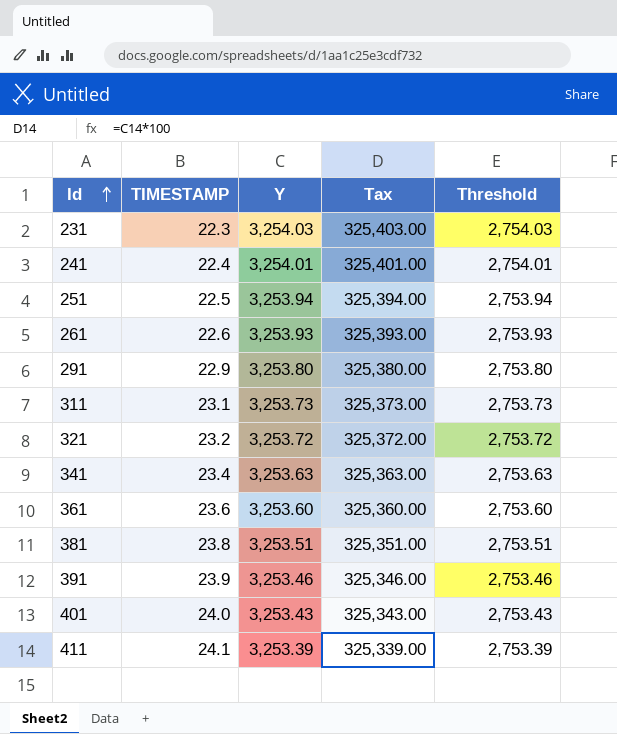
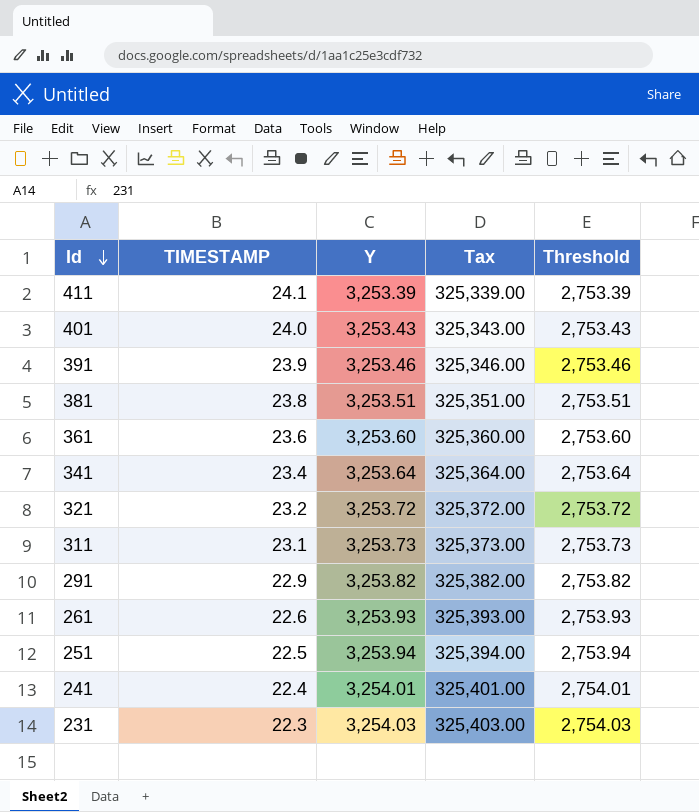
row order: Id ascending -> Id descending
341 | Y: 3,253.63 -> 3,253.64
341 | Tax: 325,363.00 -> 325,364.00
341 | Threshold: 2,753.63 -> 2,753.64
291 | Y: 3,253.80 -> 3,253.82
291 | Tax: 325,380.00 -> 325,382.00
291 | Threshold: 2,753.80 -> 2,753.82

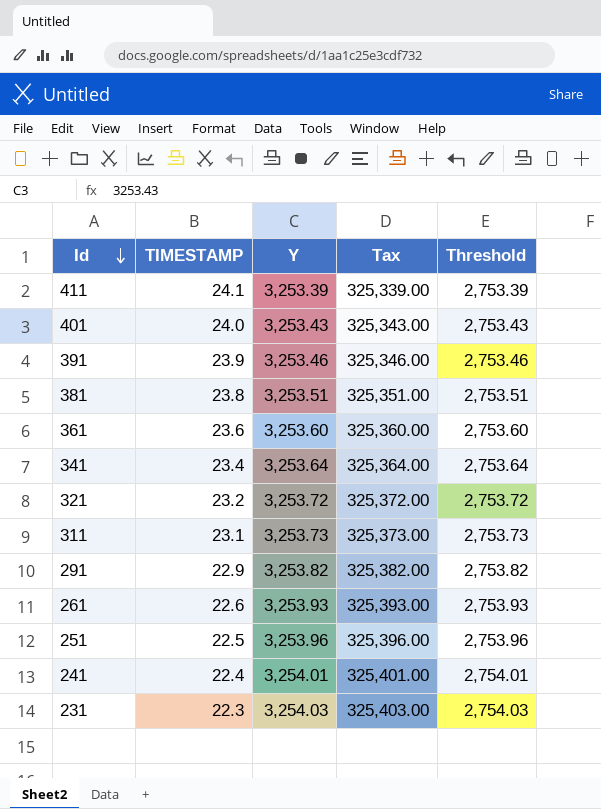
251 | Y: 3,253.94 -> 3,253.96
251 | Tax: 325,394.00 -> 325,396.00
251 | Threshold: 2,753.94 -> 2,753.96

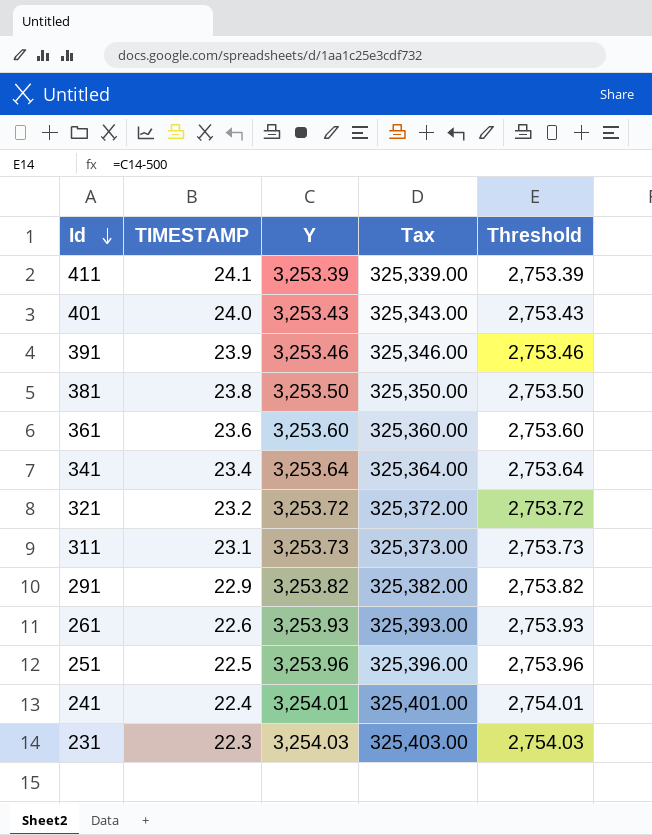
381 | Y: 3,253.51 -> 3,253.50
381 | Tax: 325,351.00 -> 325,350.00
381 | Threshold: 2,753.51 -> 2,753.50

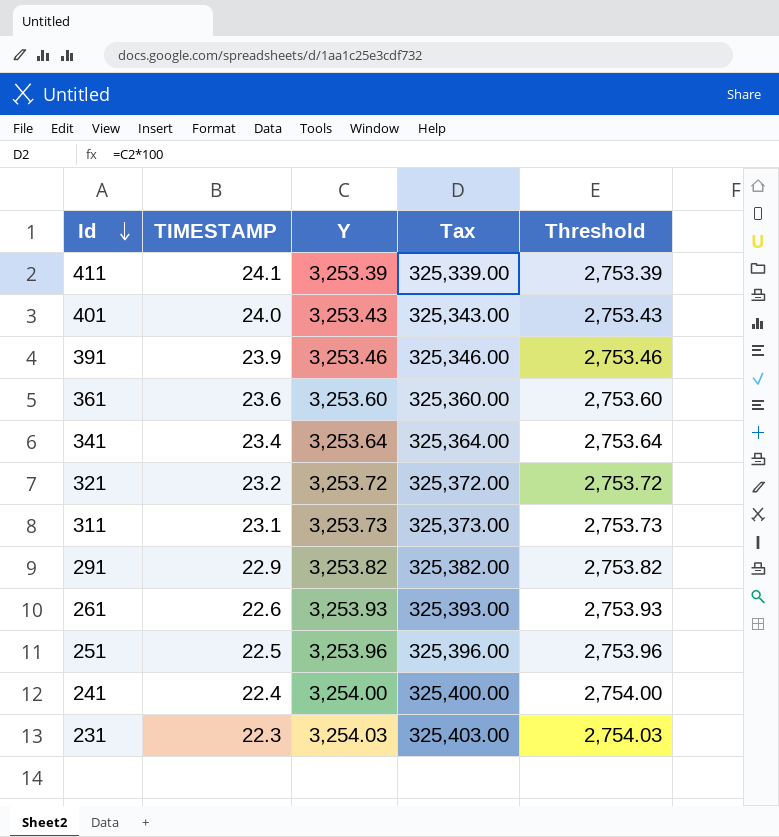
row 381: 23.8 | 3,253.50 | 325,350.00 | 2,753.50 -> none
241 | Y: 3,254.01 -> 3,254.00
241 | Tax: 325,401.00 -> 325,400.00
241 | Threshold: 2,754.01 -> 2,754.00

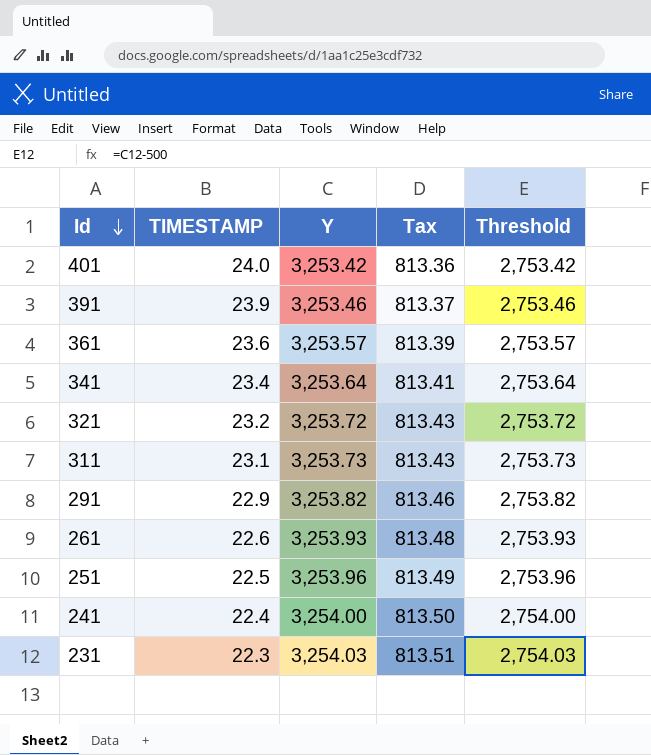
column Tax | formula: [Y] * 100 -> [Y] * 0.25
row 411: 24.1 | 3,253.39 | 325,339.00 | 2,753.39 -> none
401 | Y: 3,253.43 -> 3,253.42
401 | Threshold: 2,753.43 -> 2,753.42
361 | Y: 3,253.60 -> 3,253.57
361 | Threshold: 2,753.60 -> 2,753.57

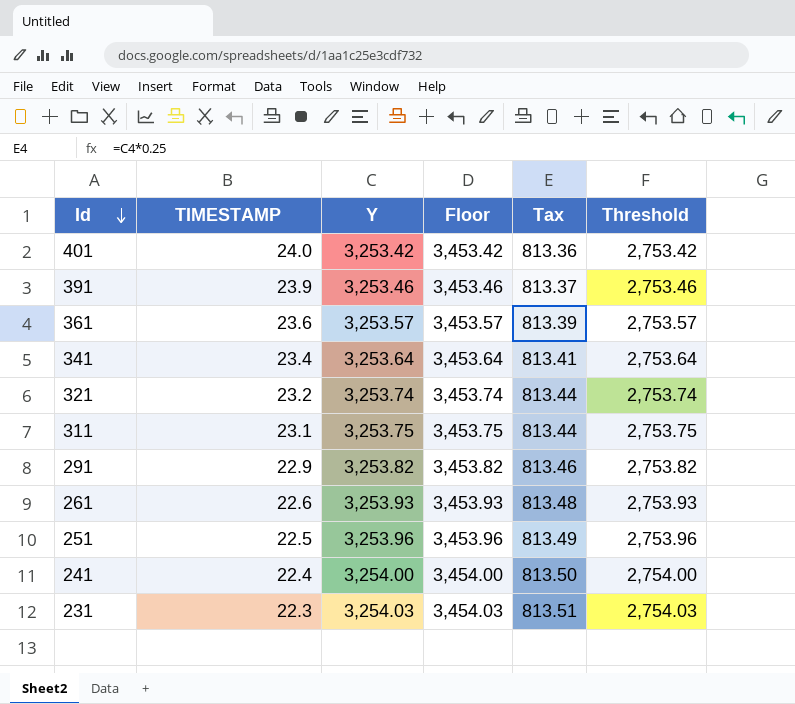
column Floor | formula: none -> [Y] + 200
321 | Y: 3,253.72 -> 3,253.74
321 | Tax: 813.43 -> 813.44
321 | Threshold: 2,753.72 -> 2,753.74
311 | Y: 3,253.73 -> 3,253.75
311 | Tax: 813.43 -> 813.44
311 | Threshold: 2,753.73 -> 2,753.75

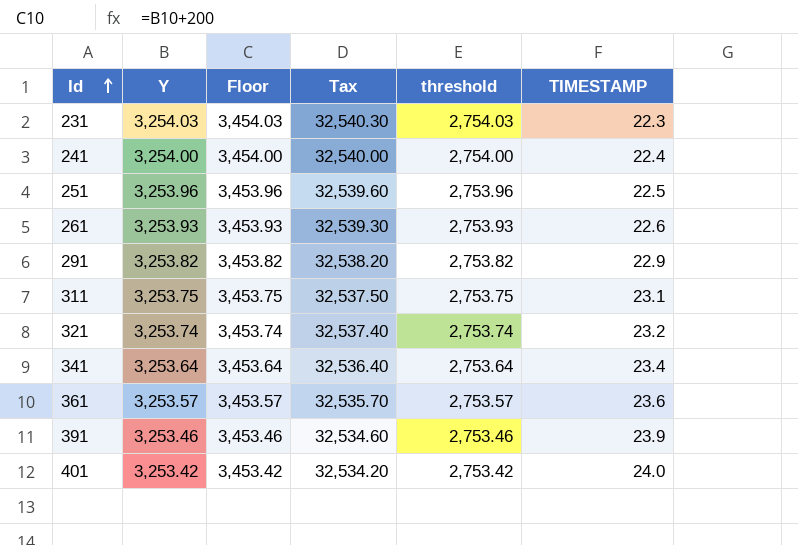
row order: Id descending -> Id ascending
column Tax | formula: [Y] * 0.25 -> [Y] * 10
column name: Threshold -> threshold
column TIMESTAMP | position: 2 -> 6

